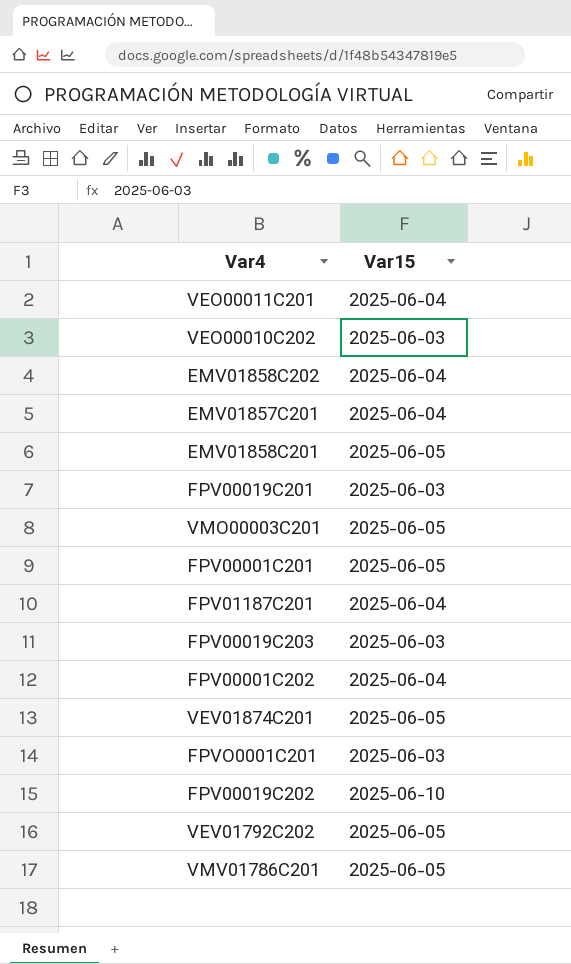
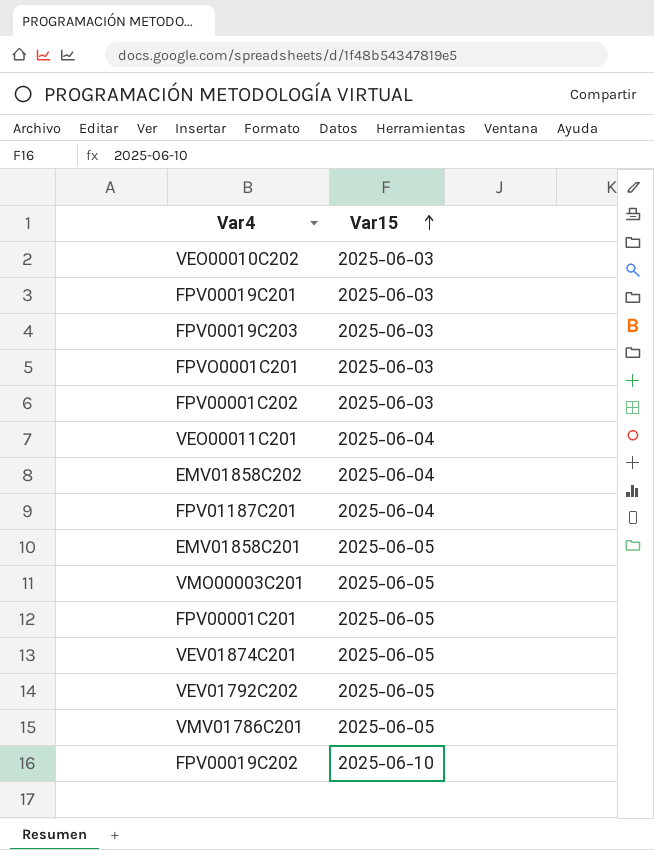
row order: none -> Var15 ascending
row EMV01857C201: 2025-06-04 -> none
FPV00001C202 | Var15: 2025-06-04 -> 2025-06-03

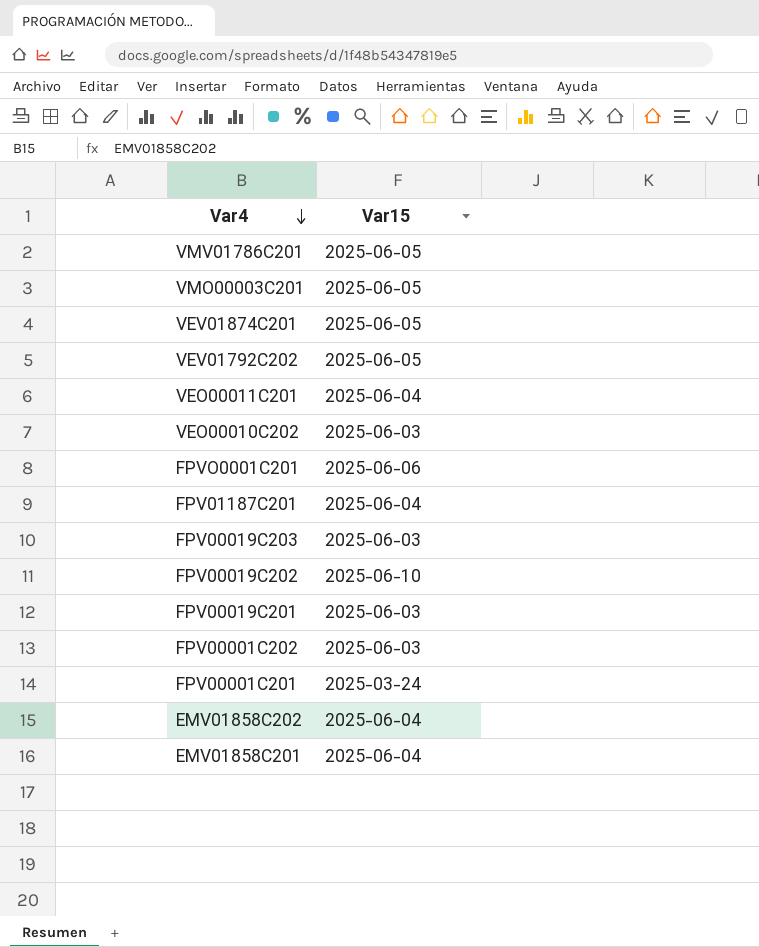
row order: Var15 ascending -> Var4 descending
FPVO0001C201 | Var15: 2025-06-03 -> 2025-06-06
FPV00001C201 | Var15: 2025-06-05 -> 2025-03-24
EMV01858C201 | Var15: 2025-06-05 -> 2025-06-04

